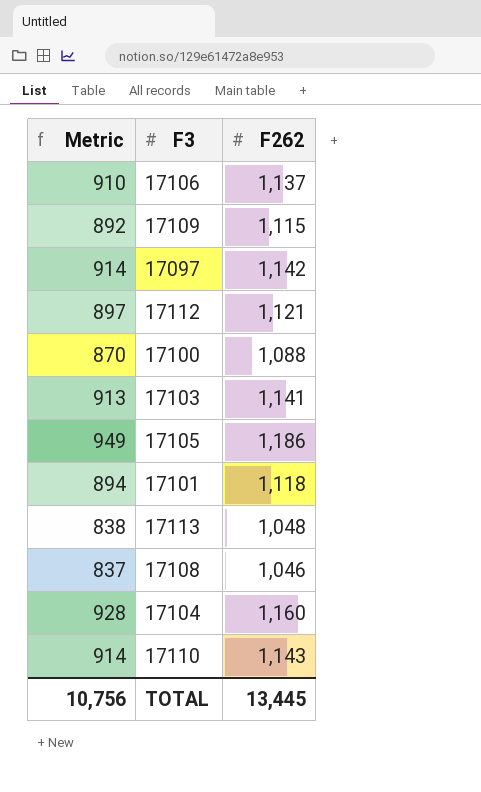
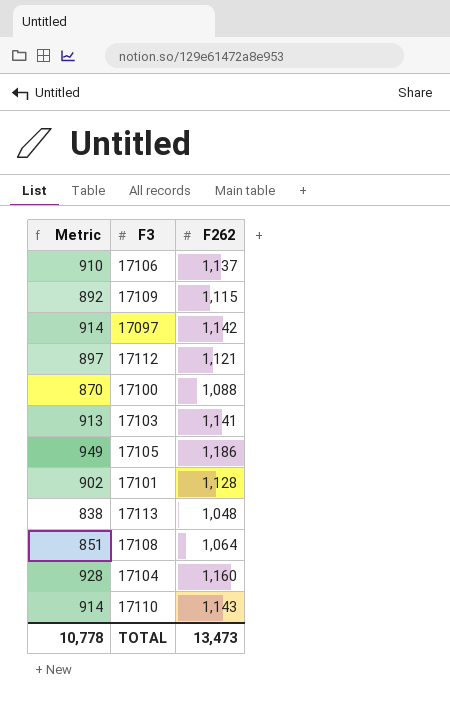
17101 | Metric: 894 -> 902
17101 | F262: 1,118 -> 1,128
17108 | Metric: 837 -> 851
17108 | F262: 1,046 -> 1,064
TOTAL | Metric: 10,756 -> 10,778
TOTAL | F262: 13,445 -> 13,473

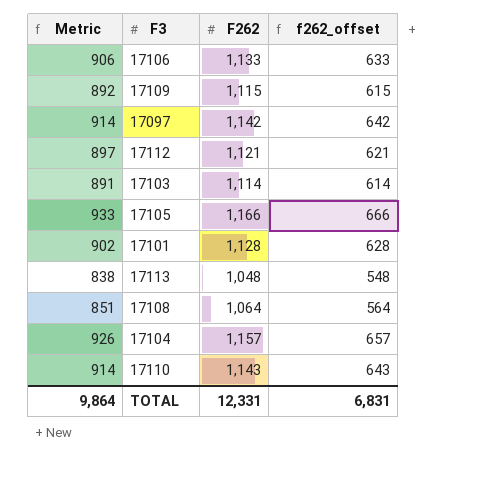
column f262_offset | formula: none -> [F262] - 500
row 17100: 870 | 1,088 -> none
17106 | Metric: 910 -> 906
17106 | F262: 1,137 -> 1,133
17103 | Metric: 913 -> 891
17103 | F262: 1,141 -> 1,114
17105 | Metric: 949 -> 933
17105 | F262: 1,186 -> 1,166
17104 | Metric: 928 -> 926
17104 | F262: 1,160 -> 1,157
TOTAL | Metric: 10,778 -> 9,864
TOTAL | F262: 13,473 -> 12,331

